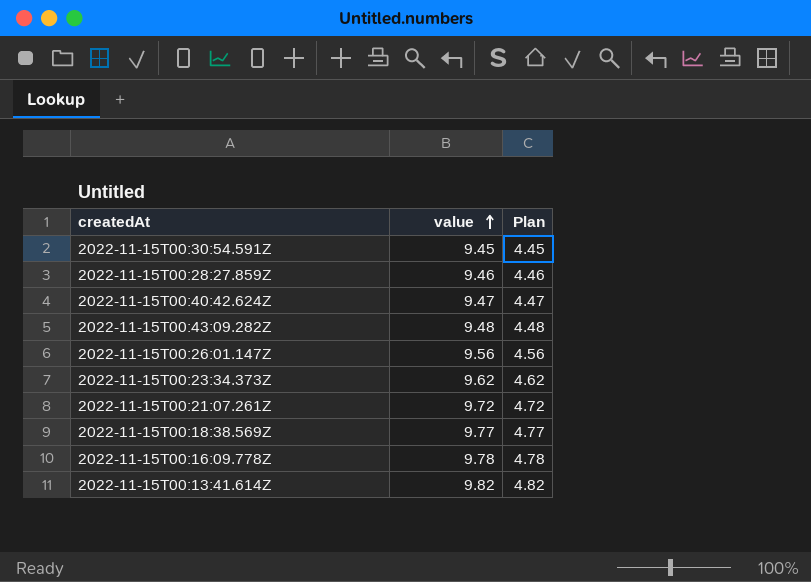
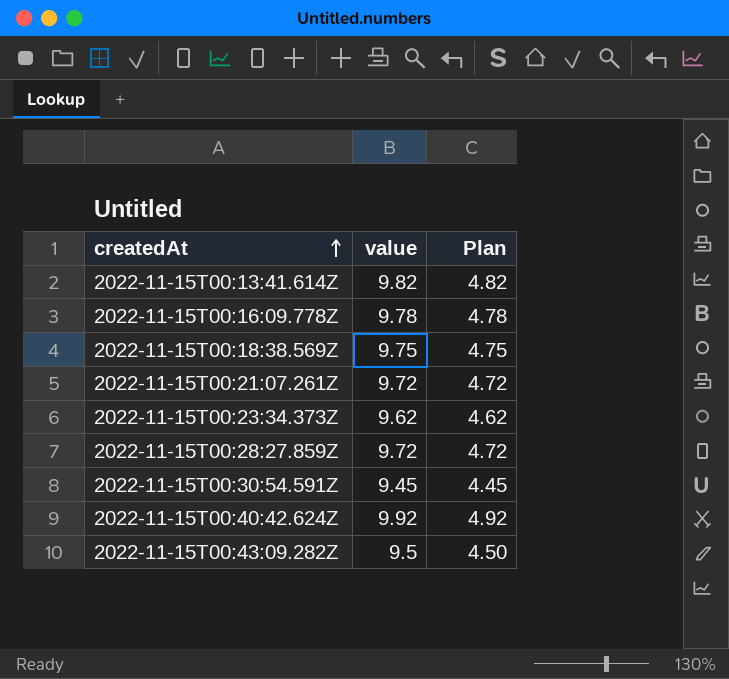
row order: value ascending -> createdAt ascending
row 2022-11-15T00:26:01.147Z: 9.56 | 4.56 -> none
2022-11-15T00:18:38.569Z | value: 9.77 -> 9.75
2022-11-15T00:18:38.569Z | Plan: 4.77 -> 4.75
2022-11-15T00:28:27.859Z | value: 9.46 -> 9.72
2022-11-15T00:28:27.859Z | Plan: 4.46 -> 4.72
2022-11-15T00:40:42.624Z | value: 9.47 -> 9.92
2022-11-15T00:40:42.624Z | Plan: 4.47 -> 4.92
2022-11-15T00:43:09.282Z | value: 9.48 -> 9.5
2022-11-15T00:43:09.282Z | Plan: 4.48 -> 4.50

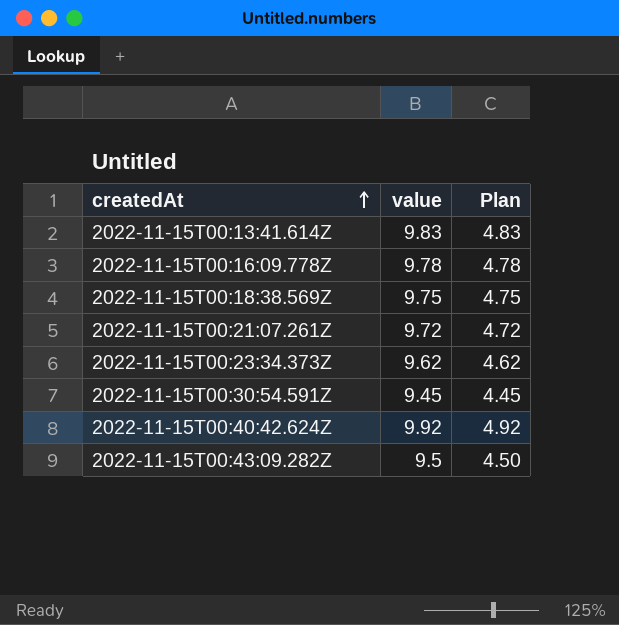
row 2022-11-15T00:28:27.859Z: 9.72 | 4.72 -> none
2022-11-15T00:13:41.614Z | value: 9.82 -> 9.83
2022-11-15T00:13:41.614Z | Plan: 4.82 -> 4.83

